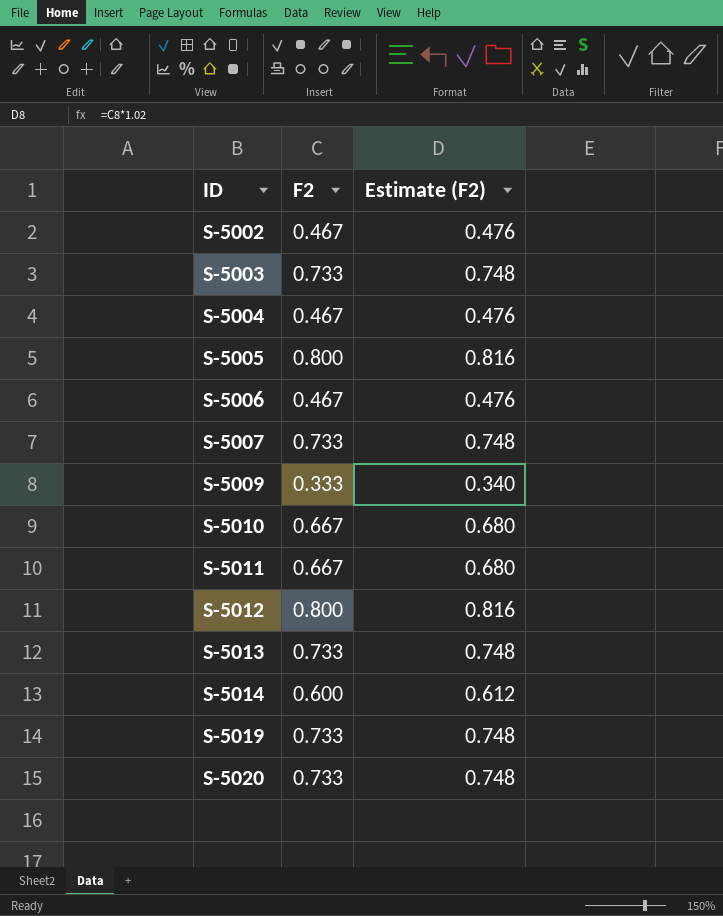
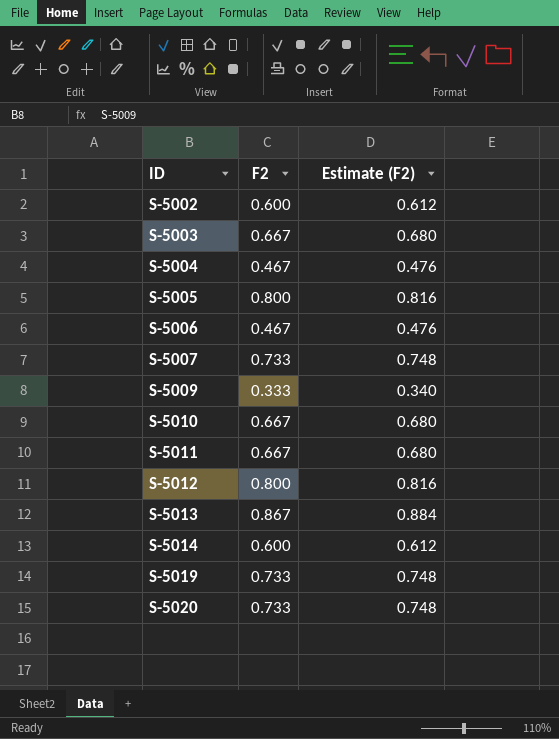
S-5002 | F2: 0.467 -> 0.600
S-5002 | Estimate (F2): 0.476 -> 0.612
S-5003 | F2: 0.733 -> 0.667
S-5003 | Estimate (F2): 0.748 -> 0.680
S-5013 | F2: 0.733 -> 0.867
S-5013 | Estimate (F2): 0.748 -> 0.884

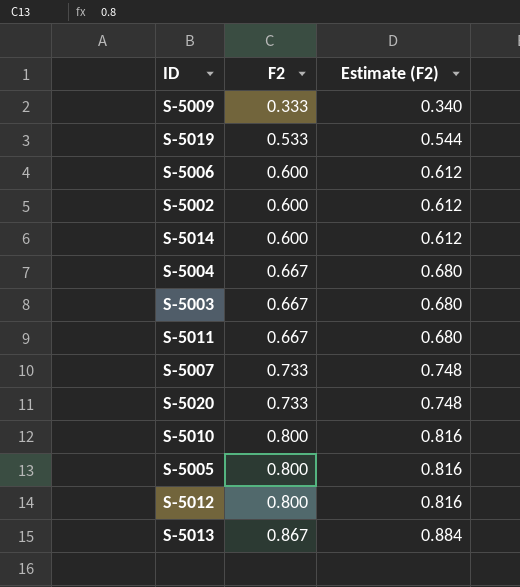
row order: ID ascending -> F2 ascending
S-5019 | F2: 0.733 -> 0.533
S-5019 | Estimate (F2): 0.748 -> 0.544
S-5006 | F2: 0.467 -> 0.600
S-5006 | Estimate (F2): 0.476 -> 0.612
S-5004 | F2: 0.467 -> 0.667
S-5004 | Estimate (F2): 0.476 -> 0.680
S-5010 | F2: 0.667 -> 0.800
S-5010 | Estimate (F2): 0.680 -> 0.816

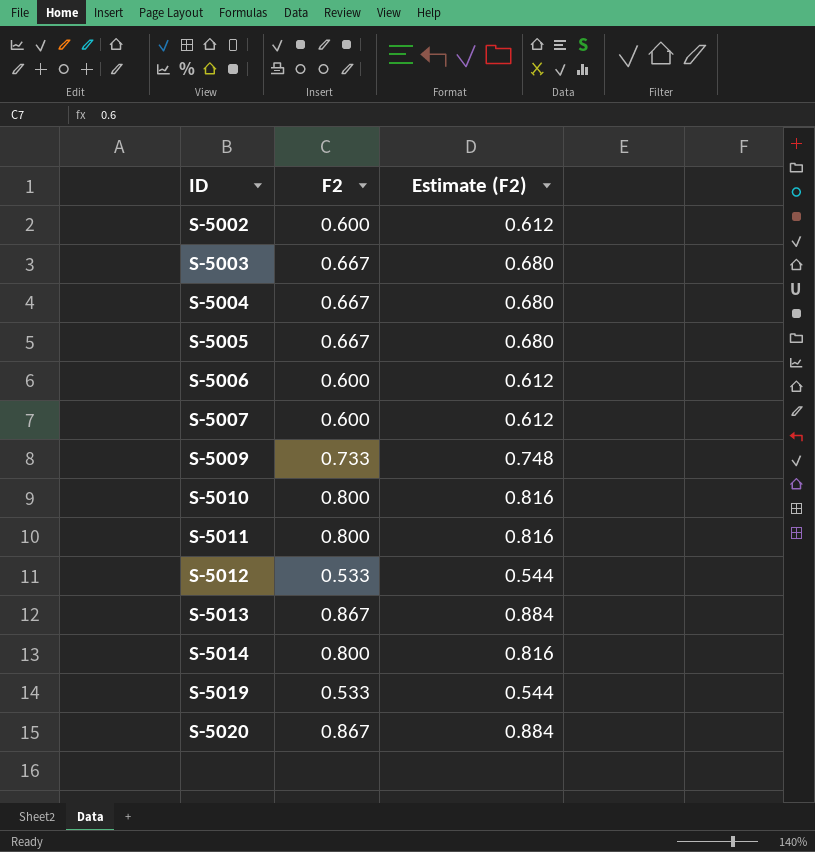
row order: F2 ascending -> ID ascending
S-5005 | F2: 0.800 -> 0.667
S-5005 | Estimate (F2): 0.816 -> 0.680
S-5007 | F2: 0.733 -> 0.600
S-5007 | Estimate (F2): 0.748 -> 0.612
S-5009 | F2: 0.333 -> 0.733
S-5009 | Estimate (F2): 0.340 -> 0.748
S-5011 | F2: 0.667 -> 0.800
S-5011 | Estimate (F2): 0.680 -> 0.816
S-5012 | F2: 0.800 -> 0.533
S-5012 | Estimate (F2): 0.816 -> 0.544
S-5014 | F2: 0.600 -> 0.800
S-5014 | Estimate (F2): 0.612 -> 0.816
S-5020 | F2: 0.733 -> 0.867
S-5020 | Estimate (F2): 0.748 -> 0.884

